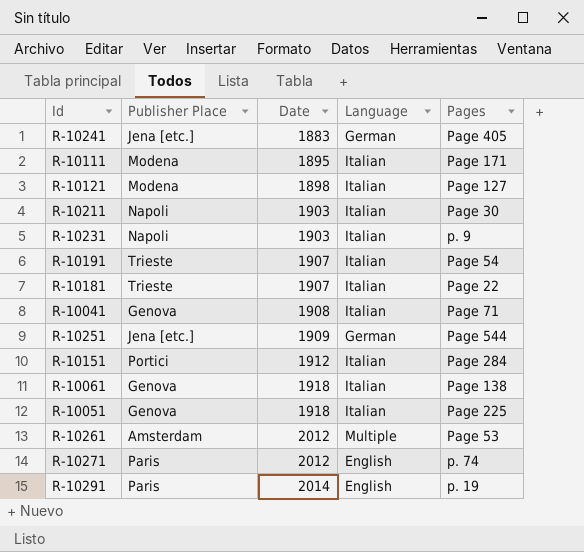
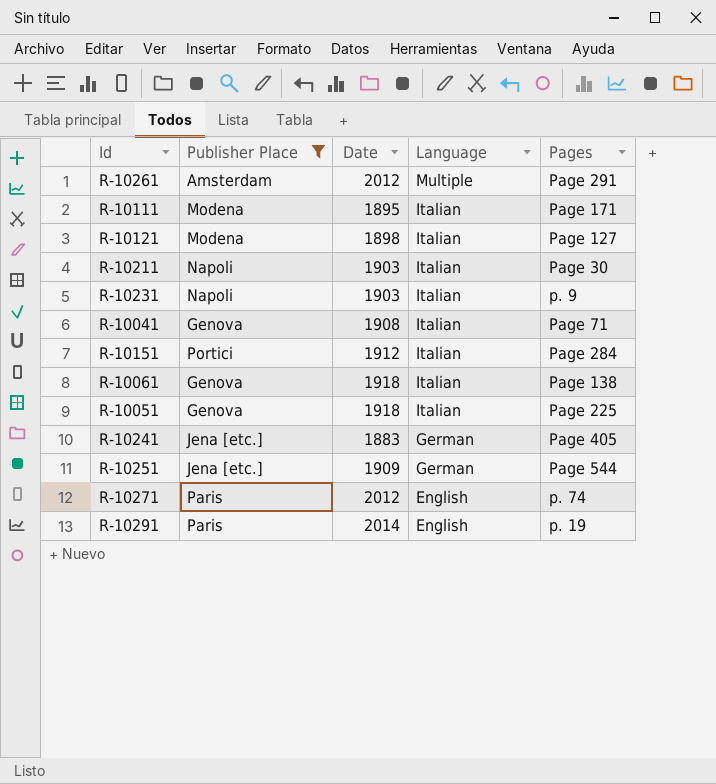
filter: none -> Publisher Place != Trieste
row order: Date ascending -> Language descending
R-10261 | Pages: Page 53 -> Page 291

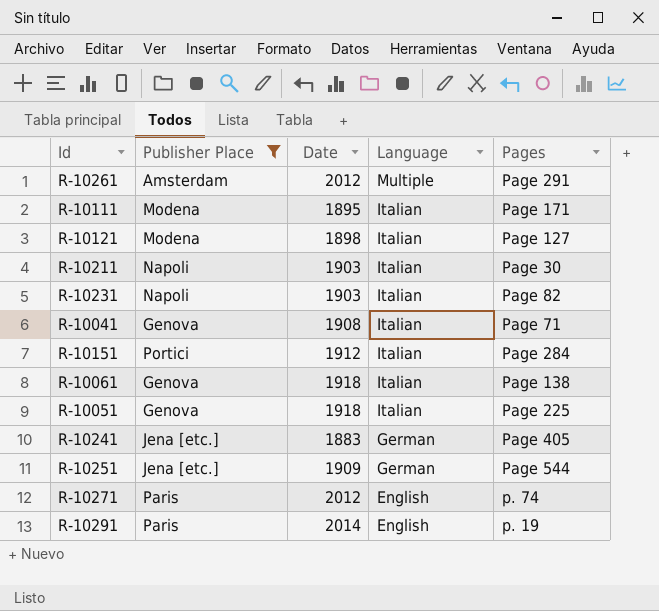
R-10231 | Pages: p. 9 -> Page 82

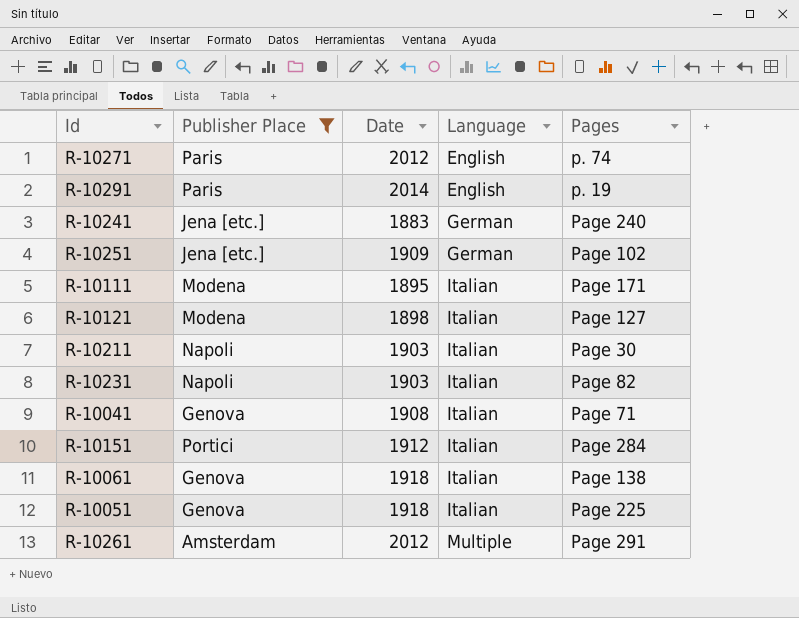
row order: Language descending -> Language ascending
R-10241 | Pages: Page 405 -> Page 240
R-10251 | Pages: Page 544 -> Page 102

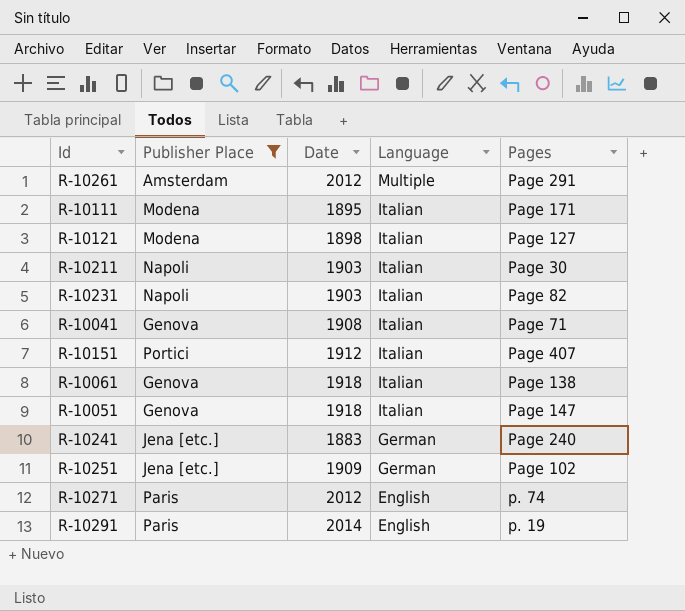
row order: Language ascending -> Language descending
R-10151 | Pages: Page 284 -> Page 407
R-10051 | Pages: Page 225 -> Page 147

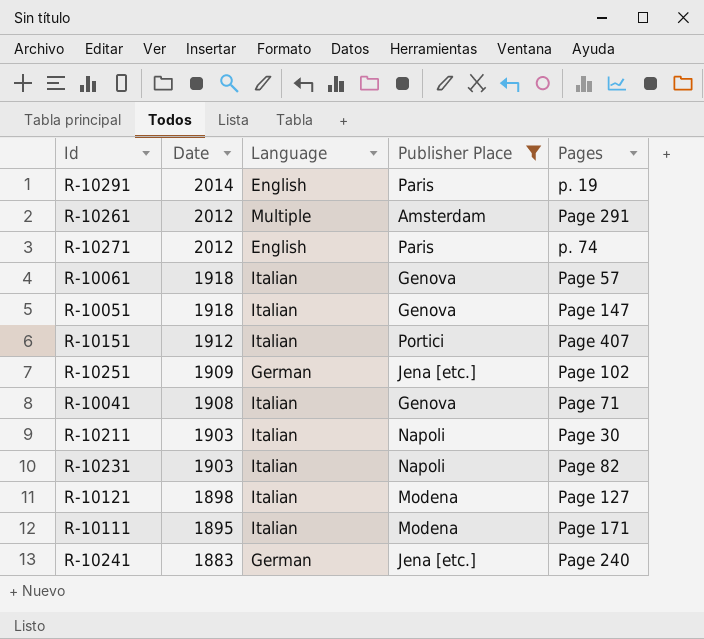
row order: Language descending -> Date descending
column Publisher Place | position: 2 -> 4
R-10061 | Pages: Page 138 -> Page 57

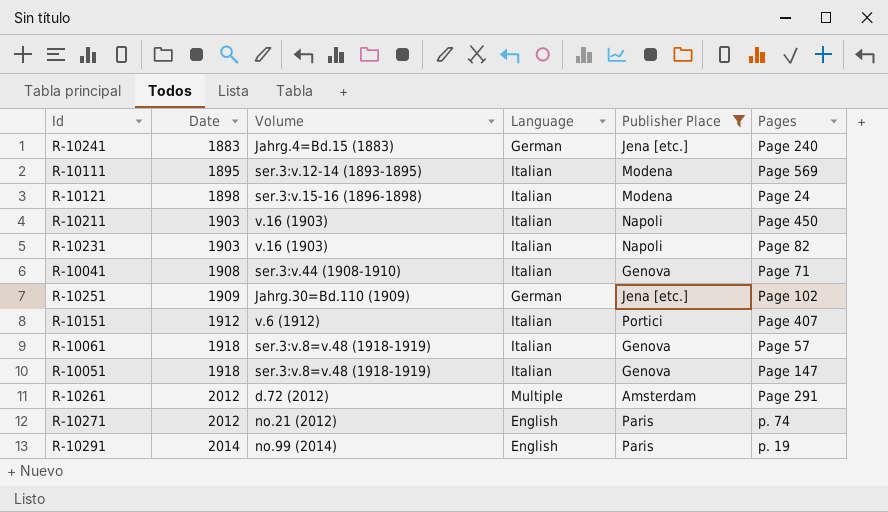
row order: Date descending -> Date ascending
column Volume | position: none -> 3
R-10111 | Pages: Page 171 -> Page 569
R-10121 | Pages: Page 127 -> Page 24
R-10211 | Pages: Page 30 -> Page 450

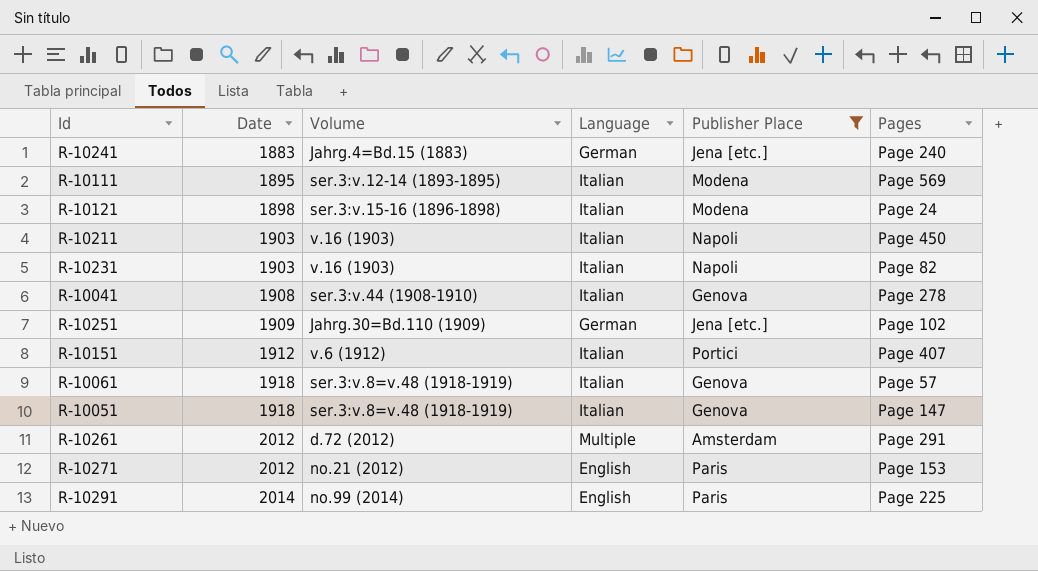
R-10041 | Pages: Page 71 -> Page 278
R-10271 | Pages: p. 74 -> Page 153
R-10291 | Pages: p. 19 -> Page 225

